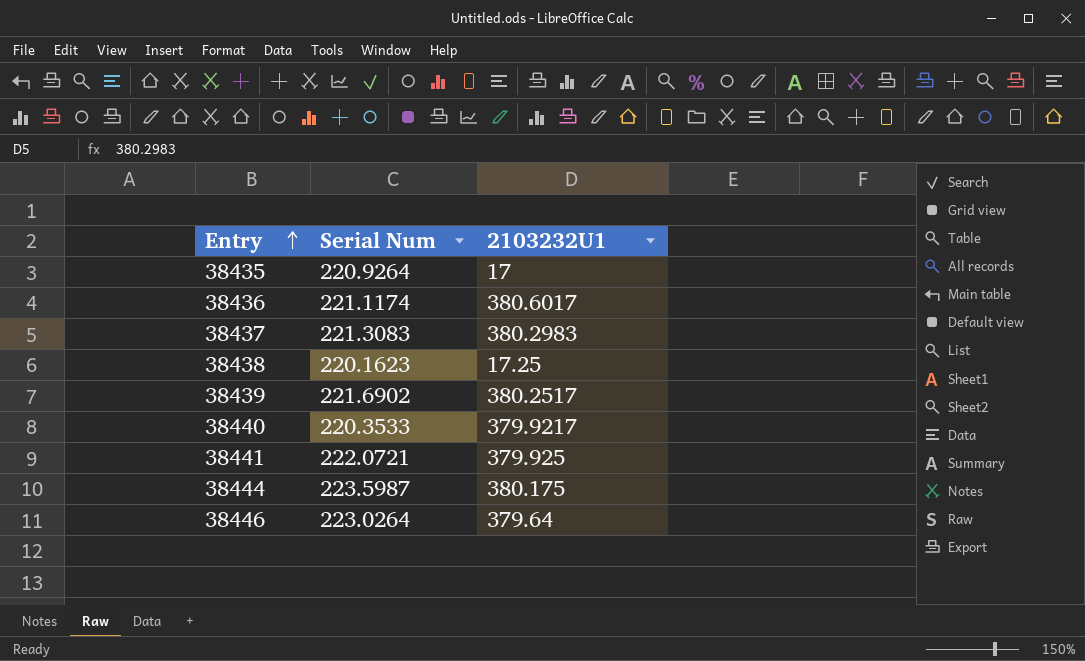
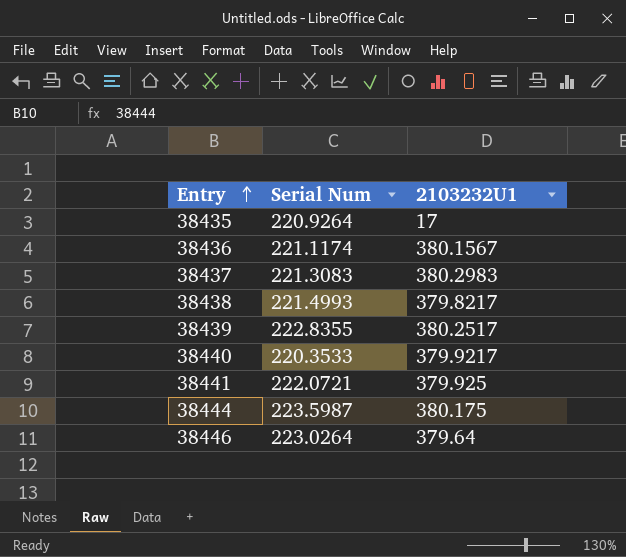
38436 | 2103232U1: 380.6017 -> 380.1567
38438 | Serial Num: 220.1623 -> 221.4993
38438 | 2103232U1: 17.25 -> 379.8217
38439 | Serial Num: 221.6902 -> 222.8355

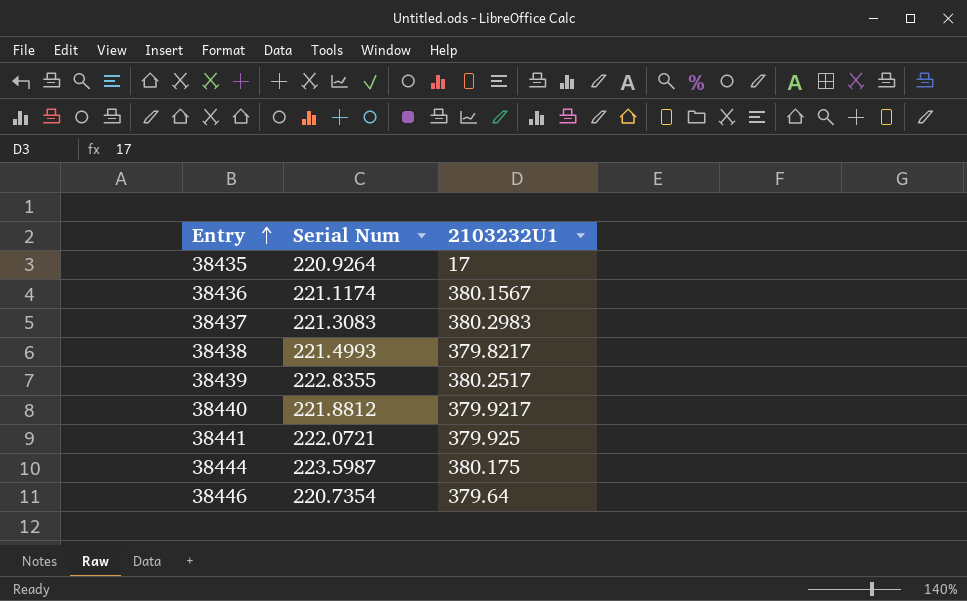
38440 | Serial Num: 220.3533 -> 221.8812
38446 | Serial Num: 223.0264 -> 220.7354

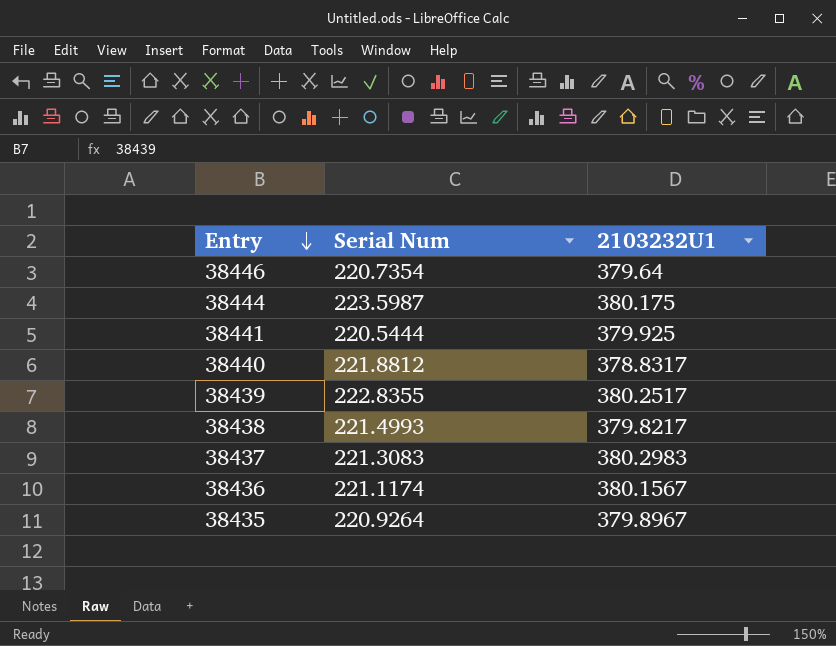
row order: Entry ascending -> Entry descending
38441 | Serial Num: 222.0721 -> 220.5444
38440 | 2103232U1: 379.9217 -> 378.8317
38435 | 2103232U1: 17 -> 379.8967

